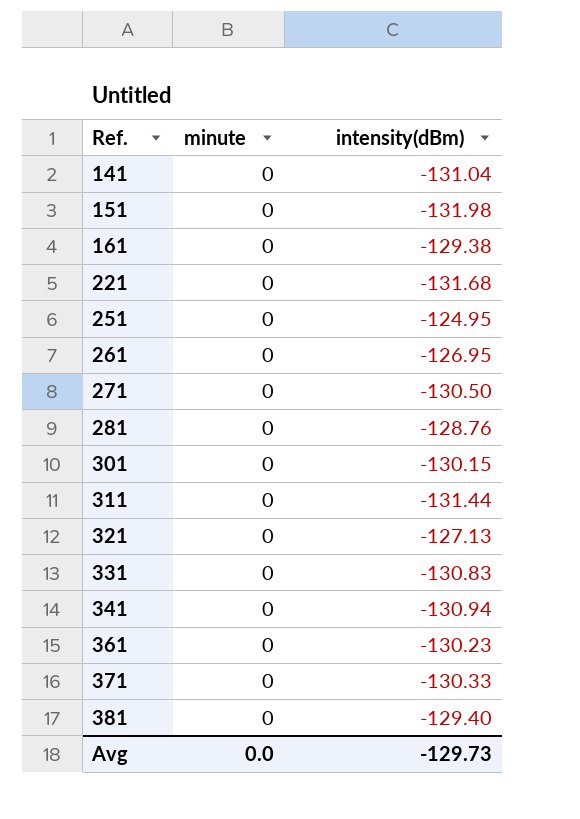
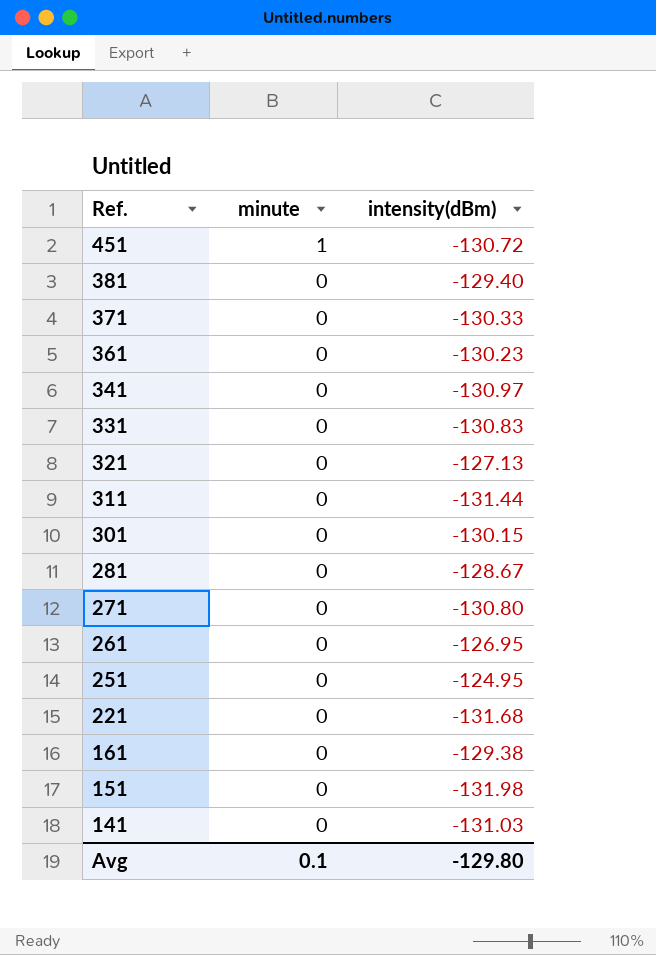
row order: Ref. ascending -> Ref. descending
row 451: none -> 1 | -130.72
341 | intensity(dBm): -130.94 -> -130.97
281 | intensity(dBm): -128.76 -> -128.67
271 | intensity(dBm): -130.50 -> -130.80
141 | intensity(dBm): -131.04 -> -131.03
Avg | minute: 0.0 -> 0.1
Avg | intensity(dBm): -129.73 -> -129.80

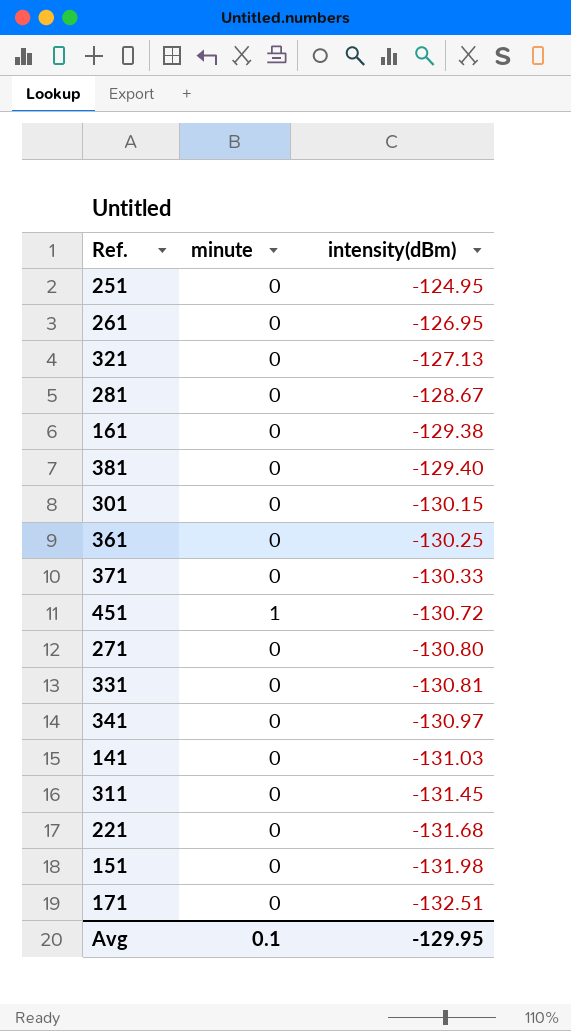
row order: Ref. descending -> intensity(dBm) descending
361 | intensity(dBm): -130.23 -> -130.25
331 | intensity(dBm): -130.83 -> -130.81
311 | intensity(dBm): -131.44 -> -131.45
row 171: none -> 0 | -132.51
Avg | intensity(dBm): -129.80 -> -129.95

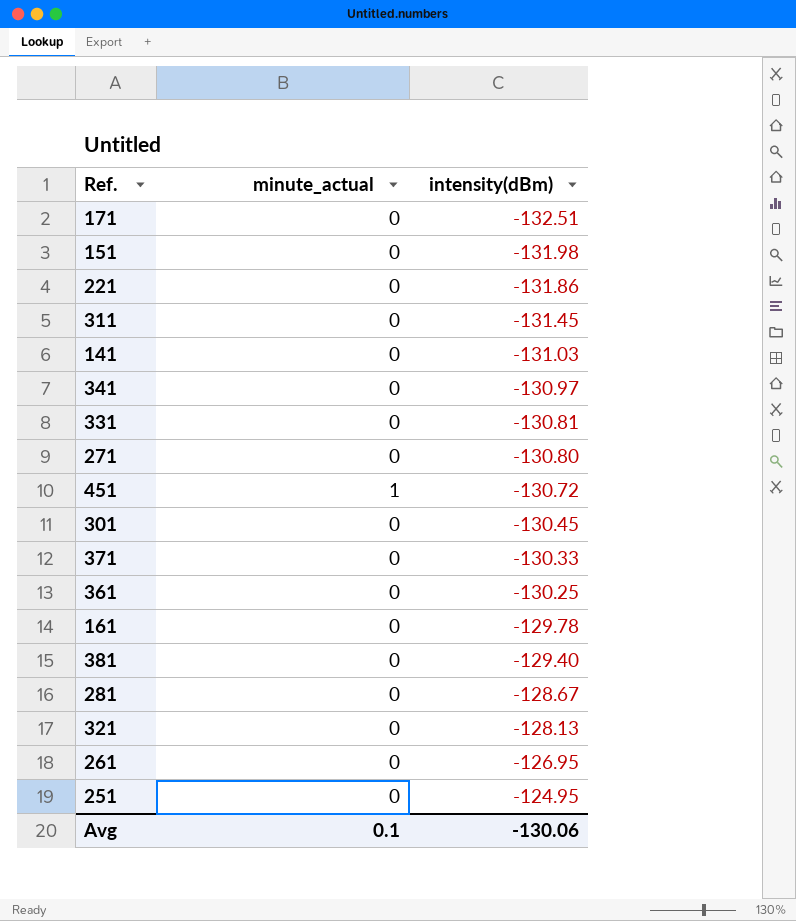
row order: intensity(dBm) descending -> intensity(dBm) ascending
column name: minute -> minute_actual
221 | intensity(dBm): -131.68 -> -131.86
301 | intensity(dBm): -130.15 -> -130.45
161 | intensity(dBm): -129.38 -> -129.78
321 | intensity(dBm): -127.13 -> -128.13
Avg | intensity(dBm): -129.95 -> -130.06

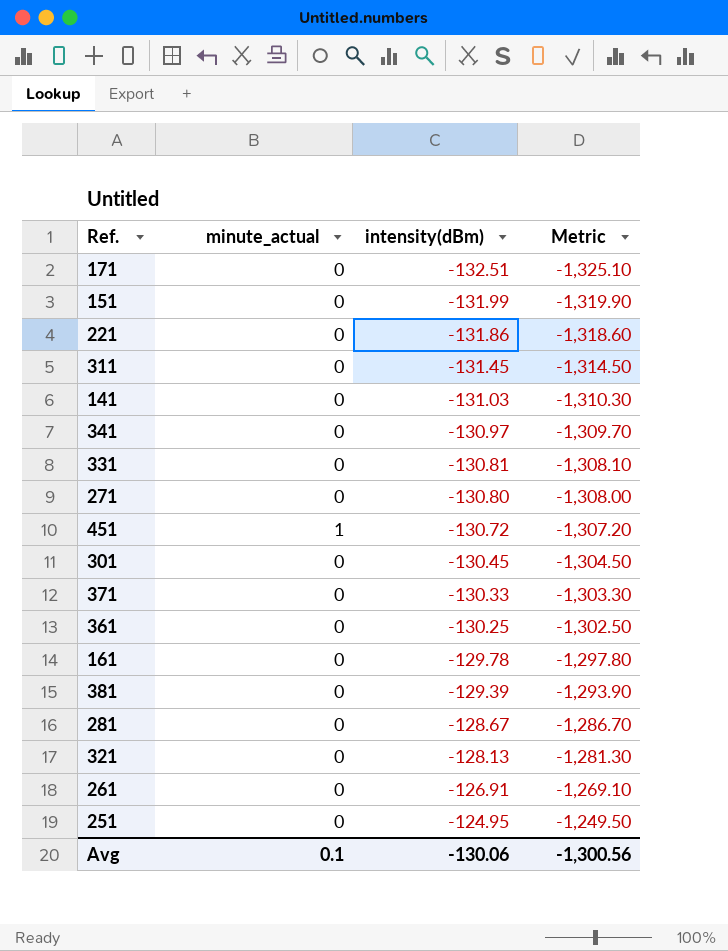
column Metric | formula: none -> [intensity(dBm)] * 10
151 | intensity(dBm): -131.98 -> -131.99
381 | intensity(dBm): -129.40 -> -129.39
261 | intensity(dBm): -126.95 -> -126.91

